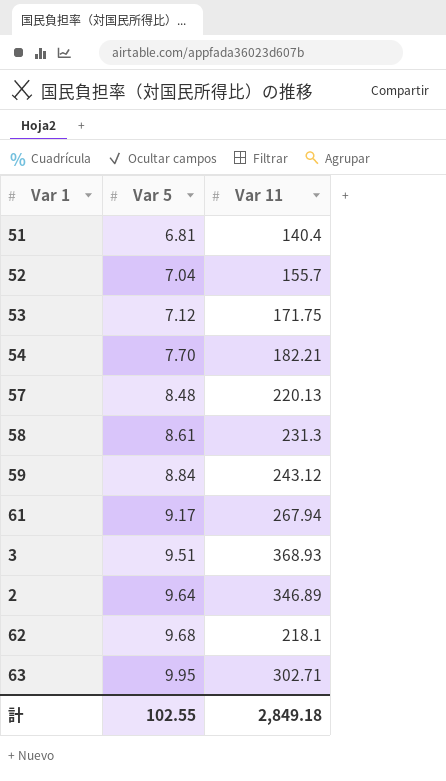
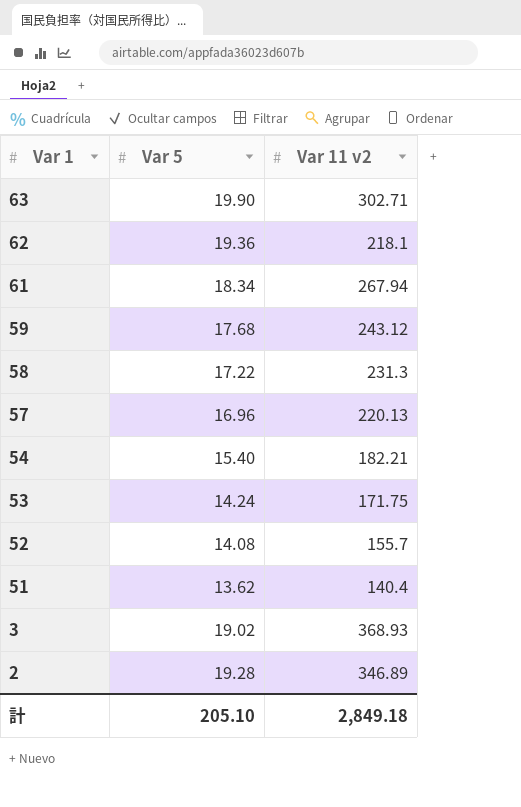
row order: Var 5 ascending -> Var 1 descending
column name: Var 11 -> Var 11 v2
63 | Var 5: 9.95 -> 19.90
62 | Var 5: 9.68 -> 19.36
61 | Var 5: 9.17 -> 18.34
59 | Var 5: 8.84 -> 17.68
58 | Var 5: 8.61 -> 17.22
57 | Var 5: 8.48 -> 16.96
54 | Var 5: 7.70 -> 15.40
53 | Var 5: 7.12 -> 14.24
52 | Var 5: 7.04 -> 14.08
51 | Var 5: 6.81 -> 13.62
3 | Var 5: 9.51 -> 19.02
2 | Var 5: 9.64 -> 19.28
計 | Var 5: 102.55 -> 205.10

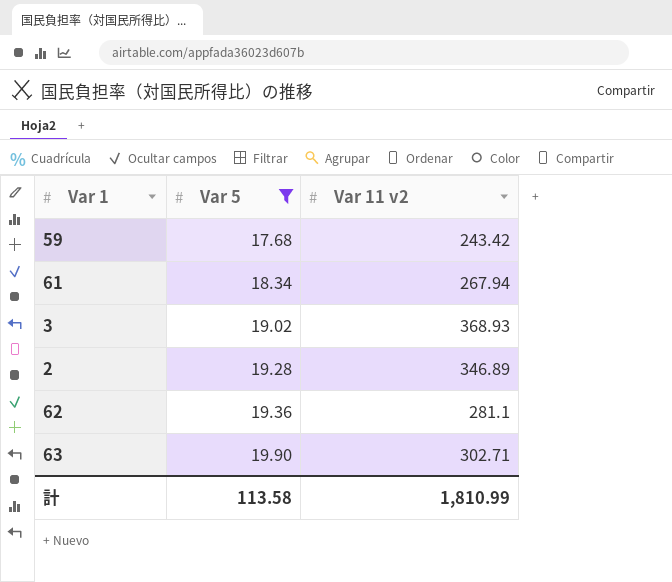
filter: none -> Var 5 >= 17.68
row order: Var 1 descending -> Var 5 ascending
59 | Var 11 v2: 243.12 -> 243.42
62 | Var 11 v2: 218.1 -> 281.1
計 | Var 5: 205.10 -> 113.58
計 | Var 11 v2: 2,849.18 -> 1,810.99

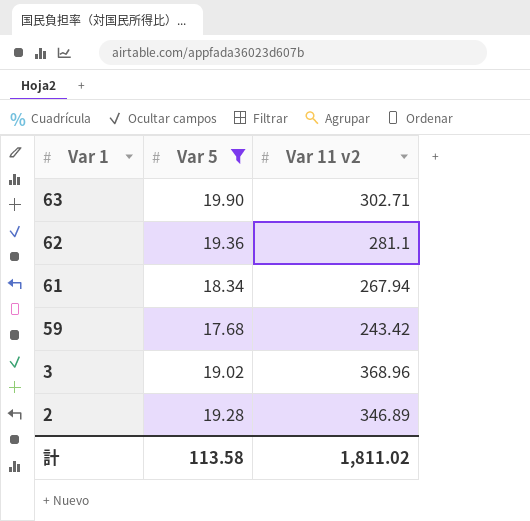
row order: Var 5 ascending -> Var 1 descending
3 | Var 11 v2: 368.93 -> 368.96
計 | Var 11 v2: 1,810.99 -> 1,811.02

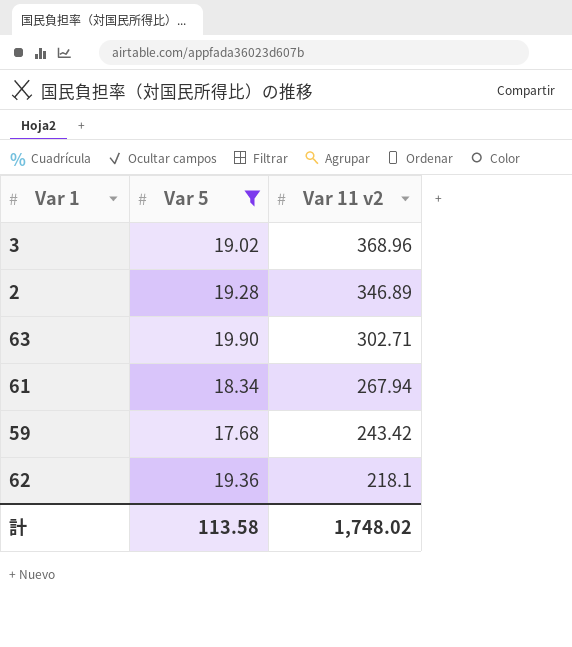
row order: Var 1 descending -> Var 11 v2 descending
62 | Var 11 v2: 281.1 -> 218.1
計 | Var 11 v2: 1,811.02 -> 1,748.02

